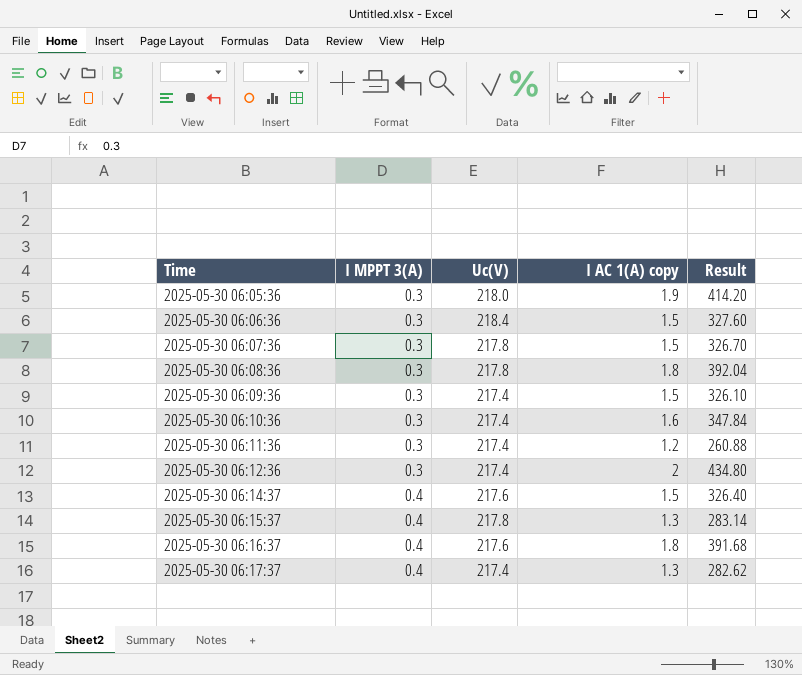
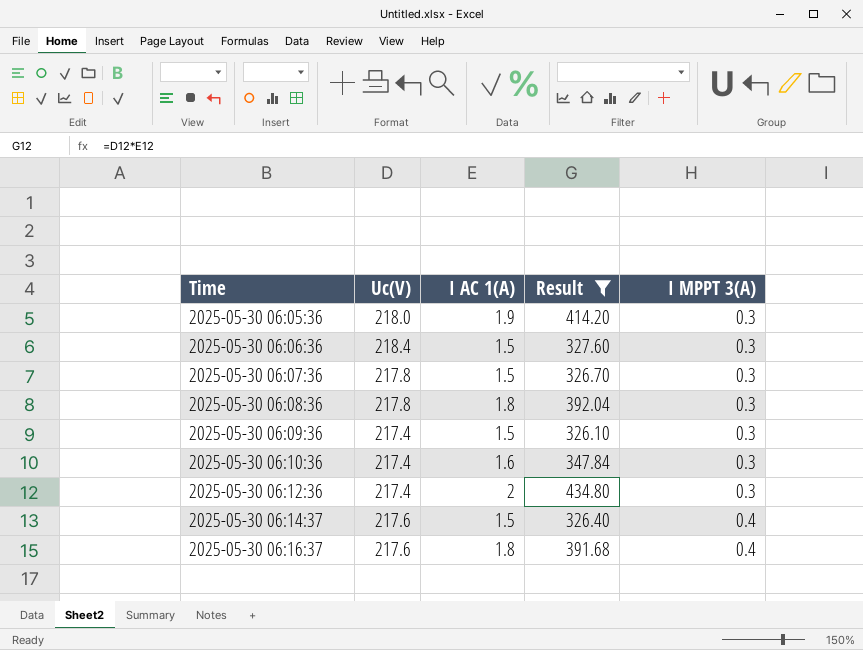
filter: none -> Result >= 326.10
column name: I AC 1(A) copy -> I AC 1(A)
column I MPPT 3(A) | position: 2 -> 5

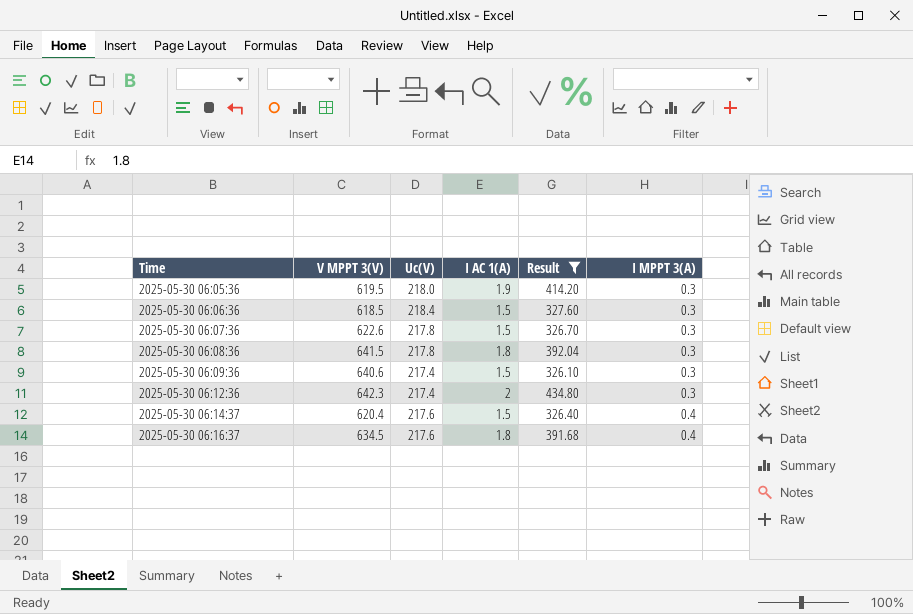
column V MPPT 3(V) | position: none -> 2
row 2025-05-30 06:10:36: 217.4 | 1.6 | 347.84 | 0.3 -> none

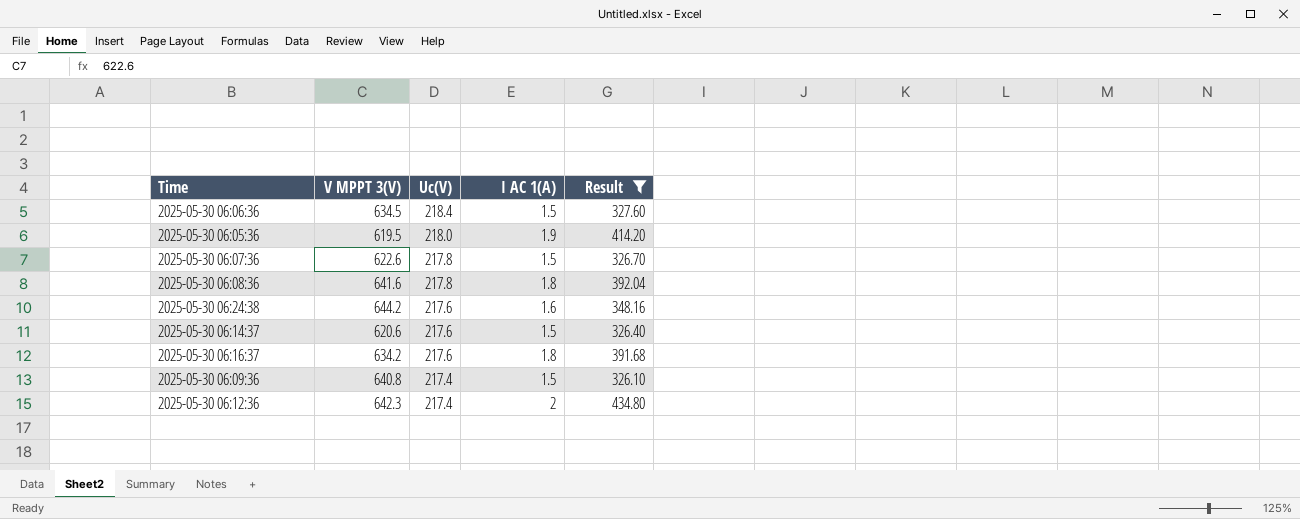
row order: Time ascending -> Uc(V) descending
column I MPPT 3(A) | position: 6 -> none
2025-05-30 06:06:36 | V MPPT 3(V): 618.5 -> 634.5
2025-05-30 06:08:36 | V MPPT 3(V): 641.5 -> 641.6
row 2025-05-30 06:24:38: none -> 644.2 | 217.6 | 1.6 | 348.16
2025-05-30 06:14:37 | V MPPT 3(V): 620.4 -> 620.6
2025-05-30 06:16:37 | V MPPT 3(V): 634.5 -> 634.2
2025-05-30 06:09:36 | V MPPT 3(V): 640.6 -> 640.8

